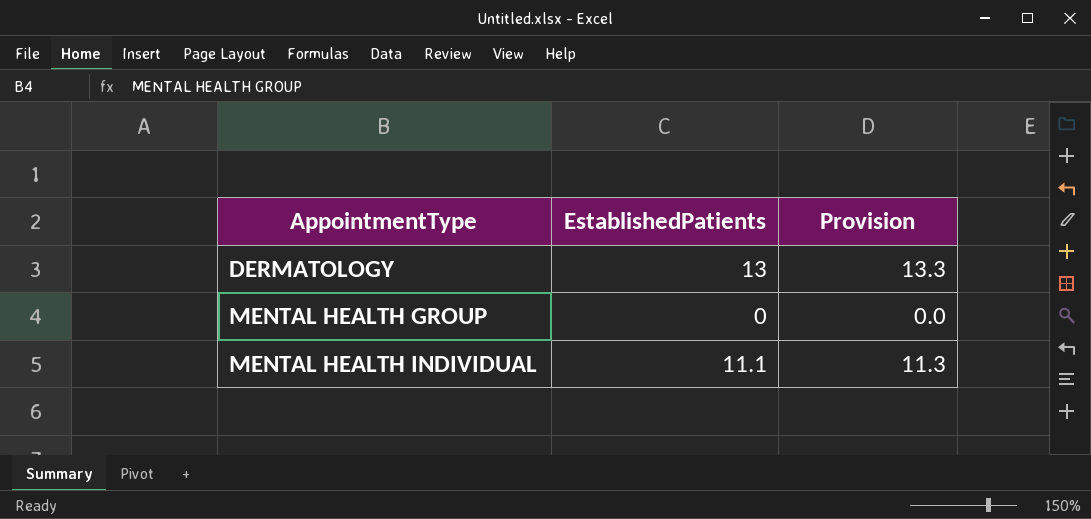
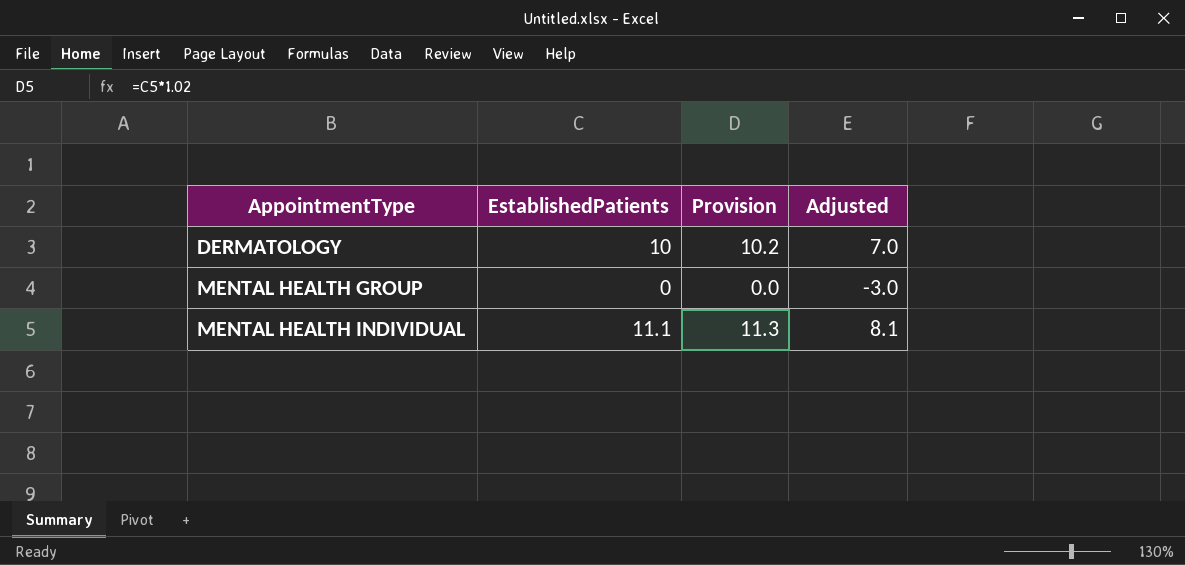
column Adjusted | formula: none -> [EstablishedPatients] - 3
DERMATOLOGY | EstablishedPatients: 13 -> 10
DERMATOLOGY | Provision: 13.3 -> 10.2

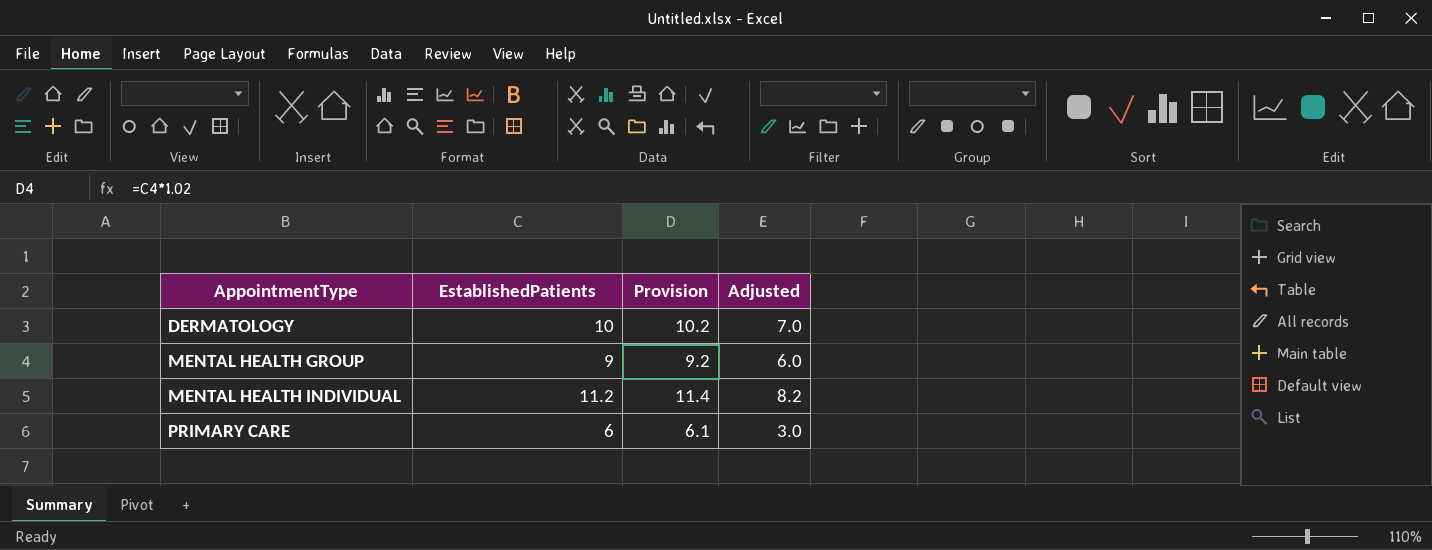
MENTAL HEALTH GROUP | EstablishedPatients: 0 -> 9
MENTAL HEALTH GROUP | Provision: 0.0 -> 9.2
MENTAL HEALTH GROUP | Adjusted: -3.0 -> 6.0
MENTAL HEALTH INDIVIDUAL | EstablishedPatients: 11.1 -> 11.2
MENTAL HEALTH INDIVIDUAL | Provision: 11.3 -> 11.4
MENTAL HEALTH INDIVIDUAL | Adjusted: 8.1 -> 8.2
row PRIMARY CARE: none -> 6 | 6.1 | 3.0

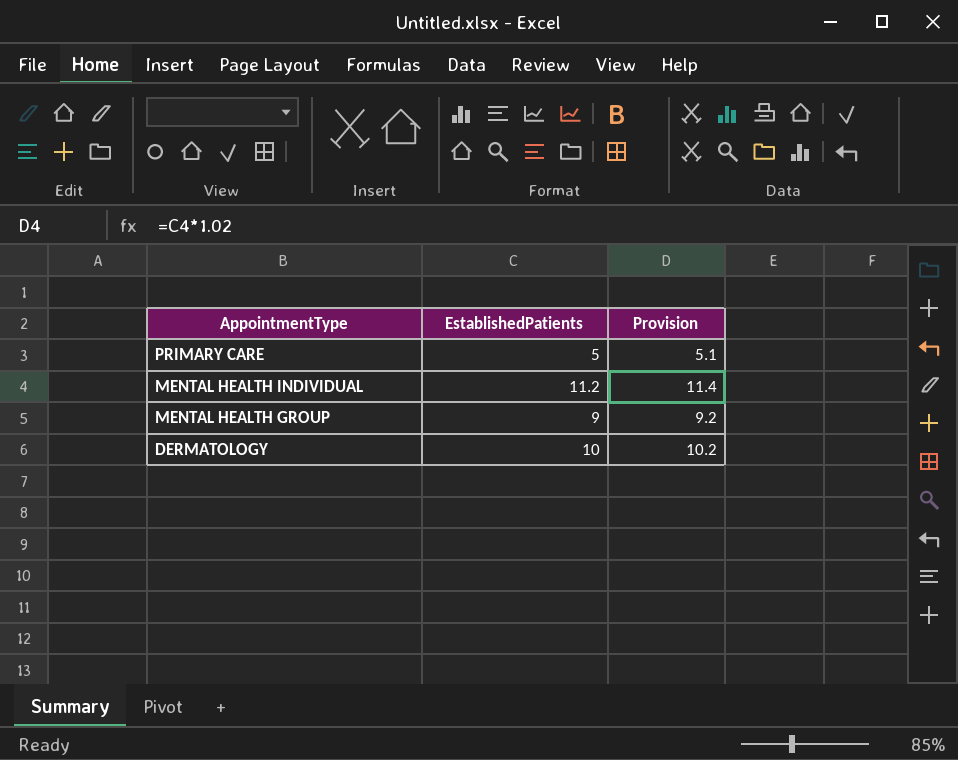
row order: AppointmentType ascending -> AppointmentType descending
column Adjusted | formula: [EstablishedPatients] - 3 -> none
PRIMARY CARE | EstablishedPatients: 6 -> 5
PRIMARY CARE | Provision: 6.1 -> 5.1

